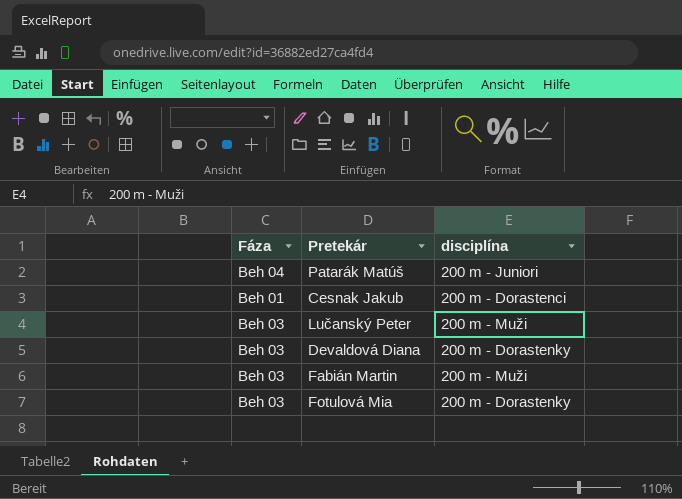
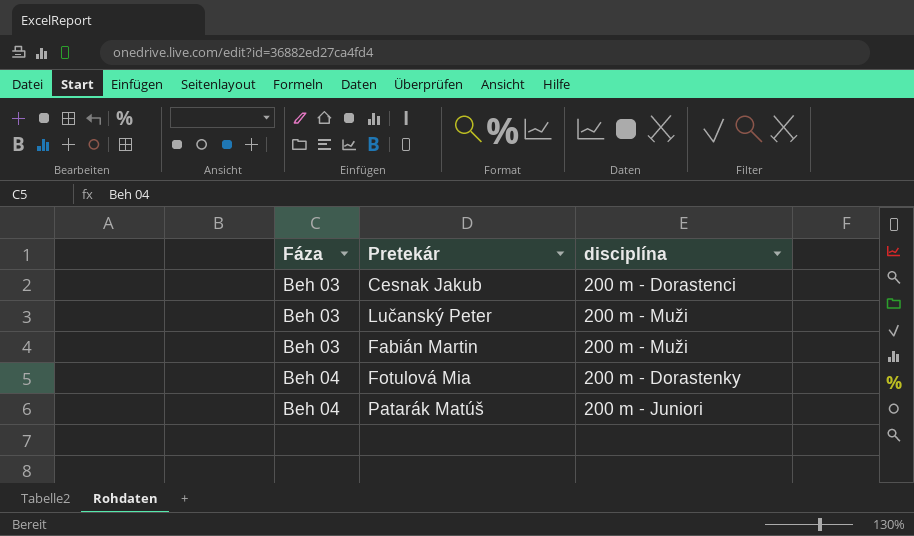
row order: none -> Fáza ascending
row Devaldová Diana: Beh 03 | 200 m - Dorastenky -> none
Cesnak Jakub | Fáza: Beh 01 -> Beh 03
Fotulová Mia | Fáza: Beh 03 -> Beh 04

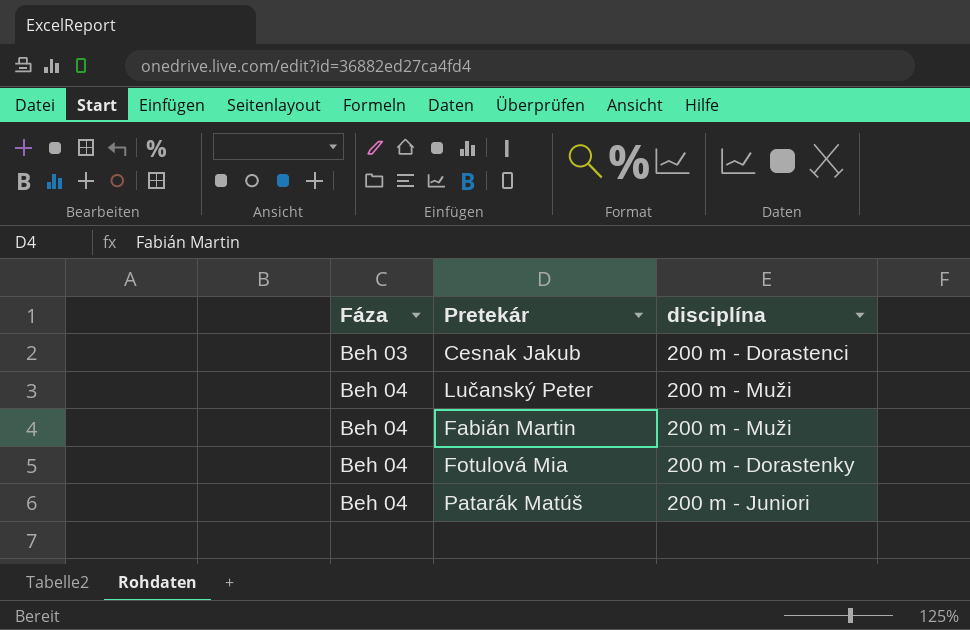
Lučanský Peter | Fáza: Beh 03 -> Beh 04
Fabián Martin | Fáza: Beh 03 -> Beh 04

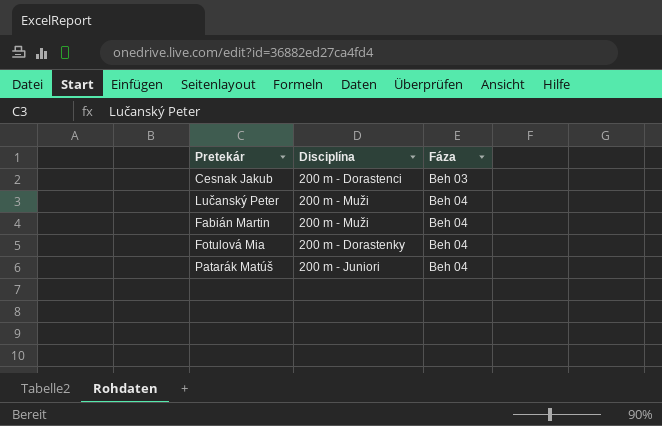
column name: disciplína -> Disciplína
column Fáza | position: 1 -> 3

